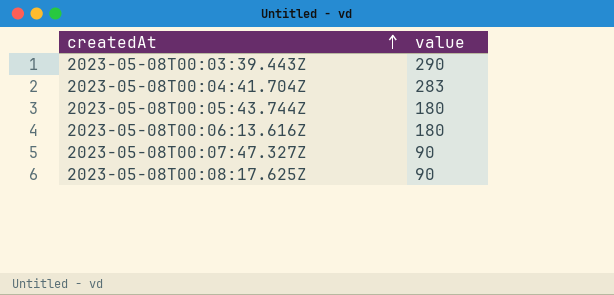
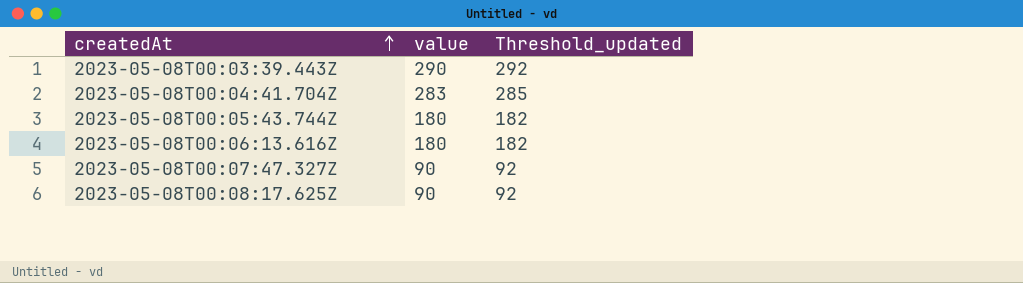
column Threshold_updated | formula: none -> [value] + 2

